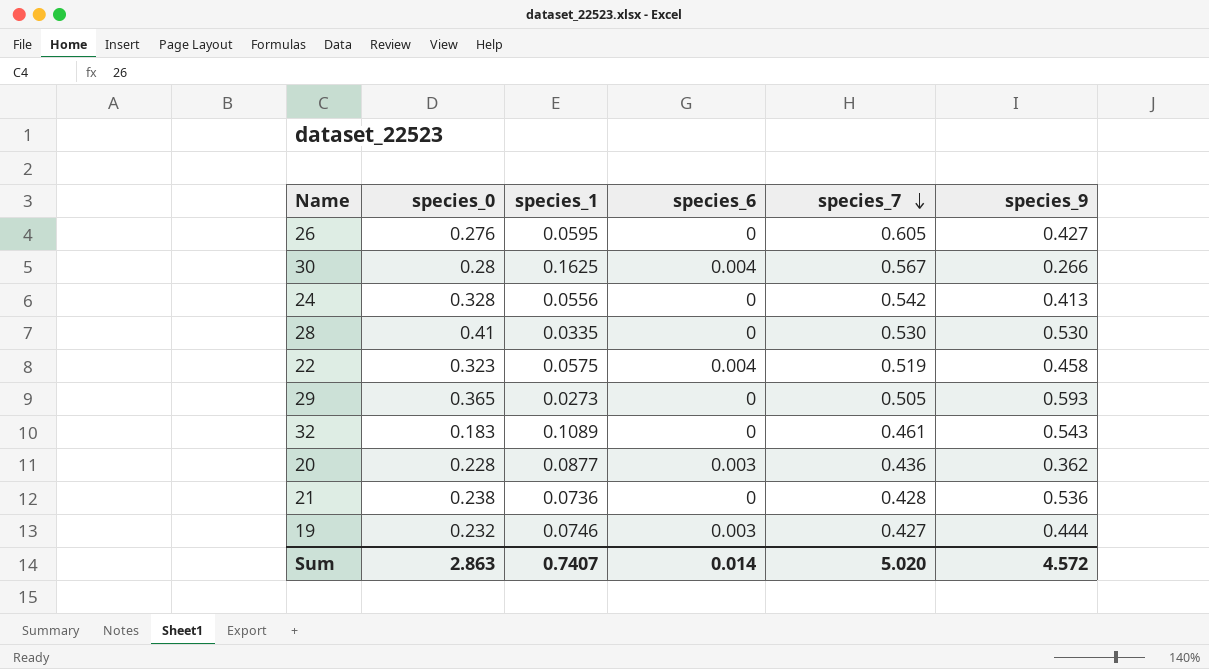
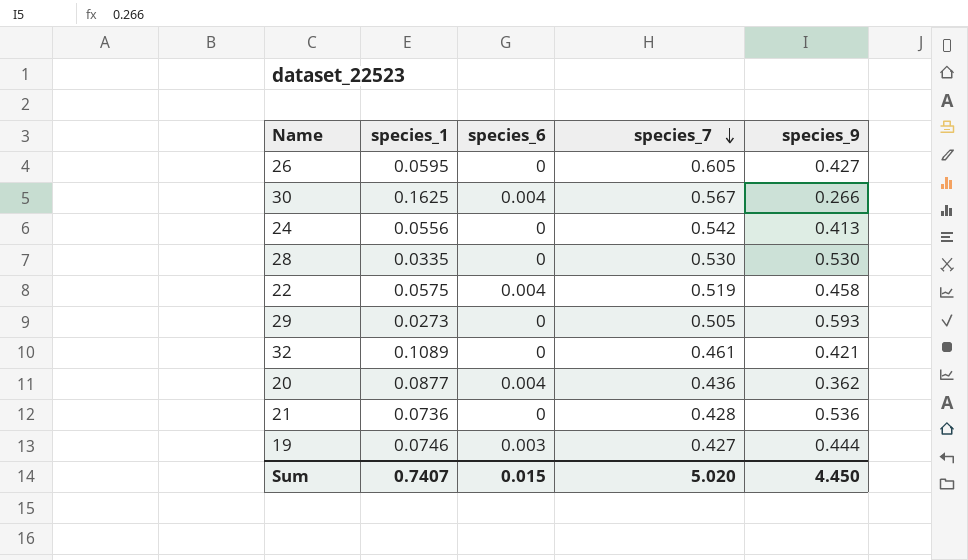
column species_0 | position: 2 -> none
32 | species_9: 0.543 -> 0.421
20 | species_6: 0.003 -> 0.004
Sum | species_6: 0.014 -> 0.015
Sum | species_9: 4.572 -> 4.450

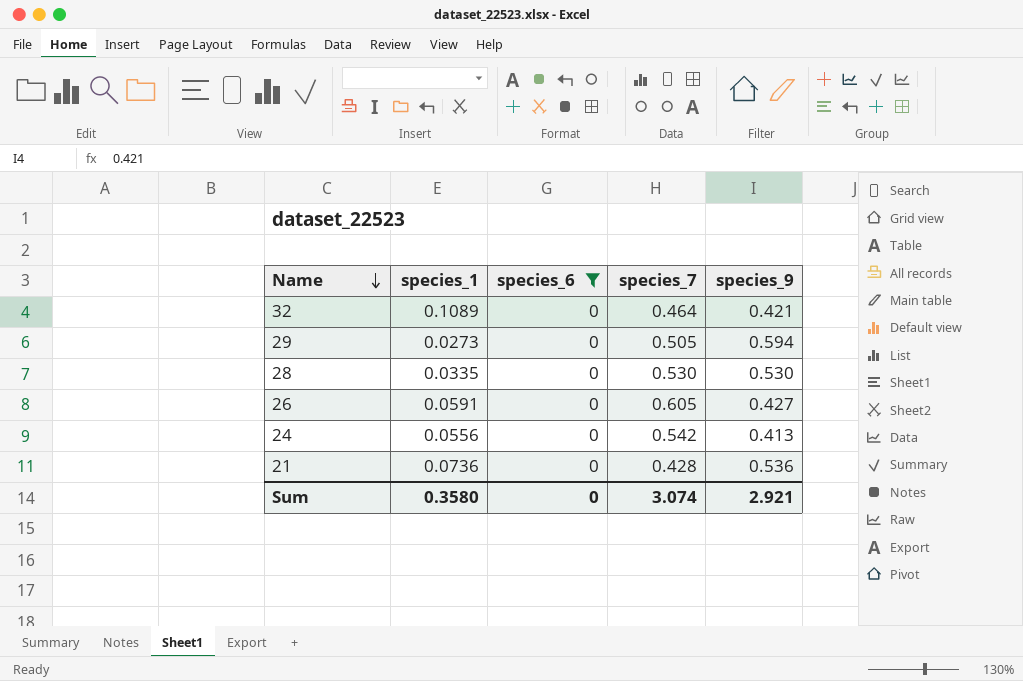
filter: none -> species_6 = 0
row order: species_7 descending -> Name descending
32 | species_7: 0.461 -> 0.464
29 | species_9: 0.593 -> 0.594
26 | species_1: 0.0595 -> 0.0591
Sum | species_1: 0.7407 -> 0.3580
Sum | species_6: 0.015 -> 0
Sum | species_7: 5.020 -> 3.074
Sum | species_9: 4.450 -> 2.921

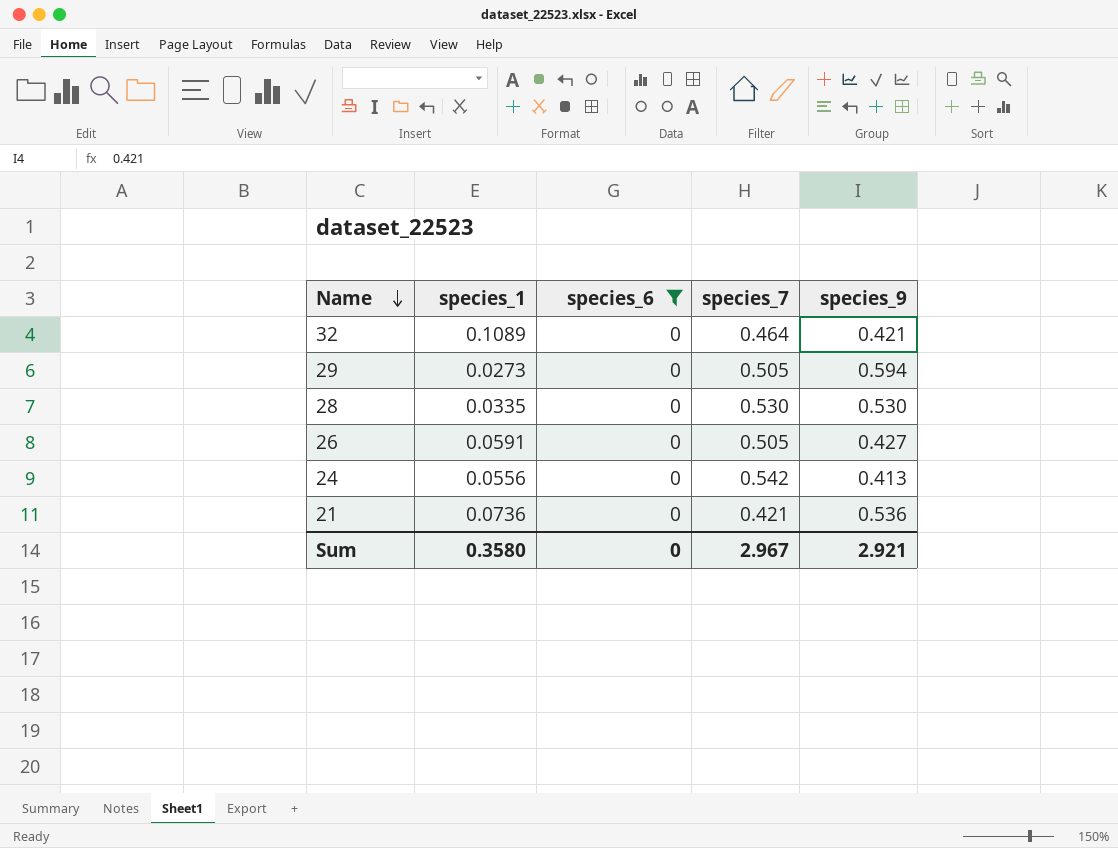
26 | species_7: 0.605 -> 0.505
21 | species_7: 0.428 -> 0.421
Sum | species_7: 3.074 -> 2.967

